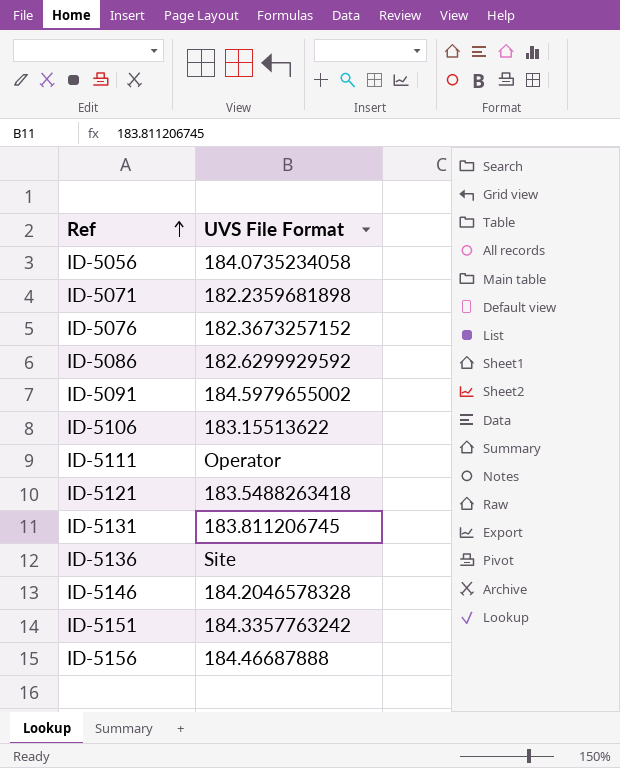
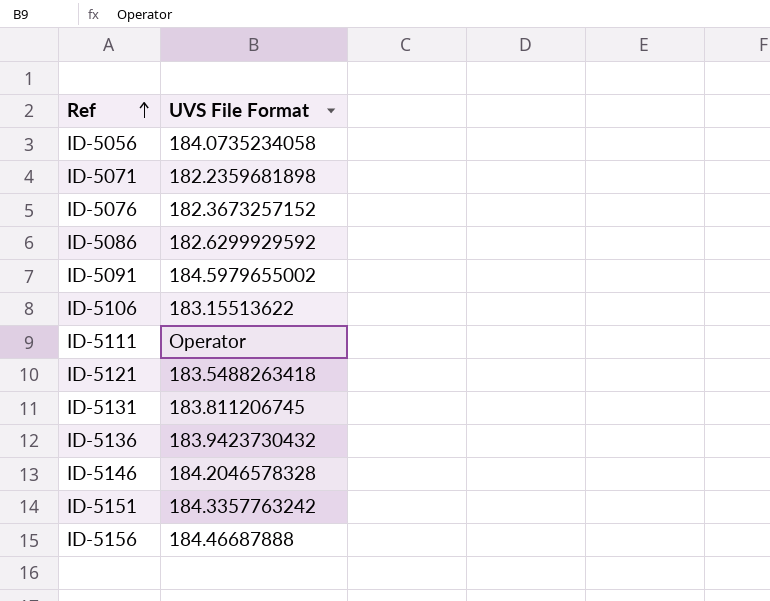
ID-5136 | UVS File Format: Site -> 183.9423730432

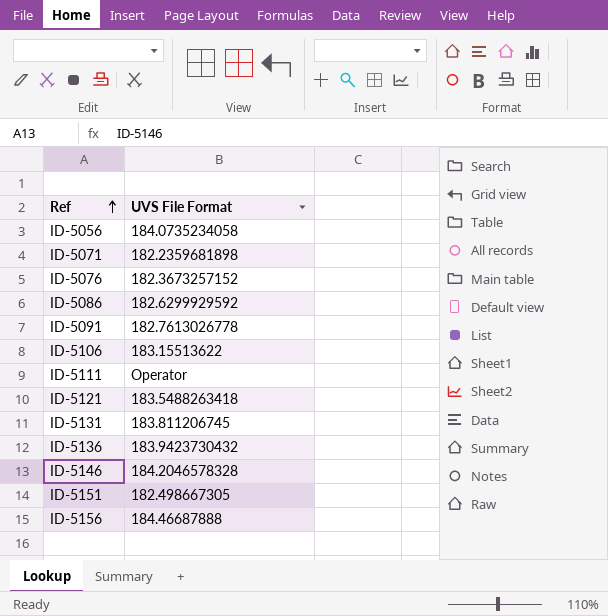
ID-5091 | UVS File Format: 184.5979655002 -> 182.7613026778
ID-5151 | UVS File Format: 184.3357763242 -> 182.498667305

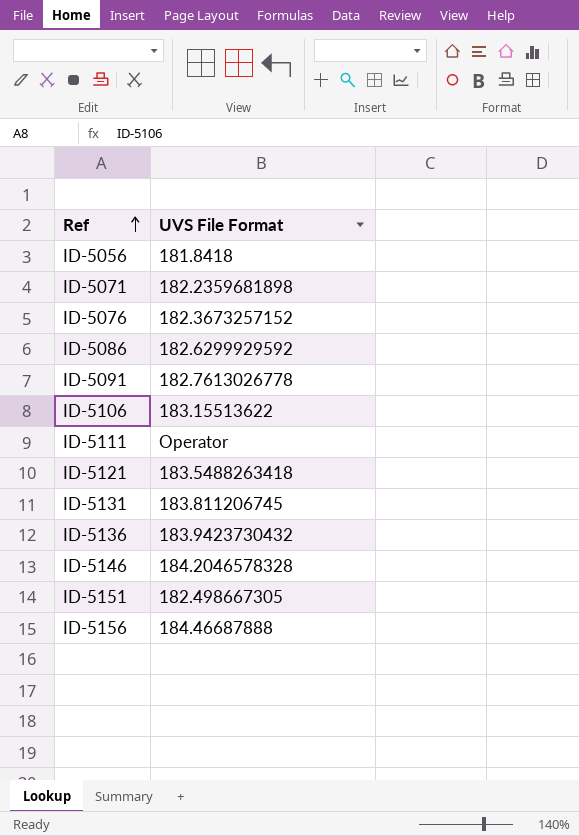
ID-5056 | UVS File Format: 184.0735234058 -> 181.8418

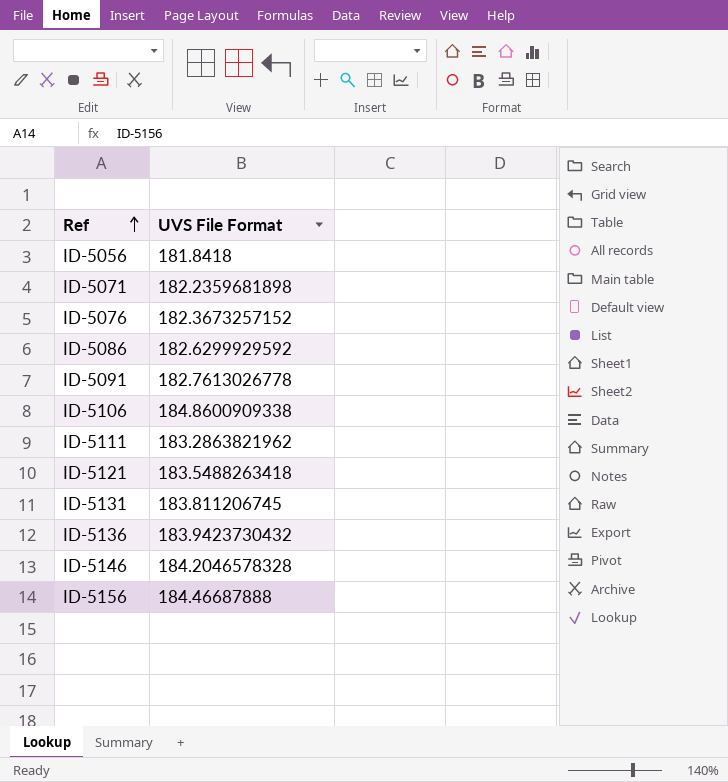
row ID-5151: 182.498667305 -> none
ID-5106 | UVS File Format: 183.15513622 -> 184.8600909338
ID-5111 | UVS File Format: Operator -> 183.2863821962

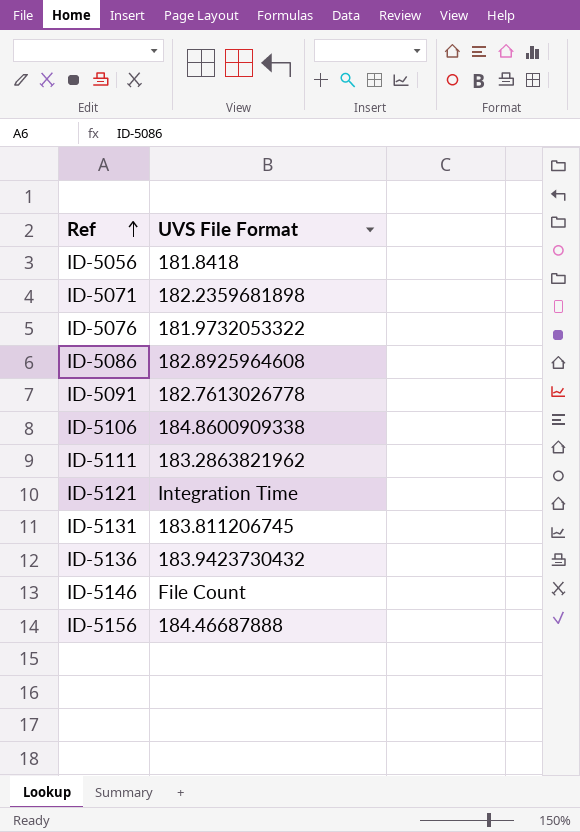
ID-5076 | UVS File Format: 182.3673257152 -> 181.9732053322
ID-5086 | UVS File Format: 182.6299929592 -> 182.8925964608
ID-5121 | UVS File Format: 183.5488263418 -> Integration Time
ID-5146 | UVS File Format: 184.2046578328 -> File Count

